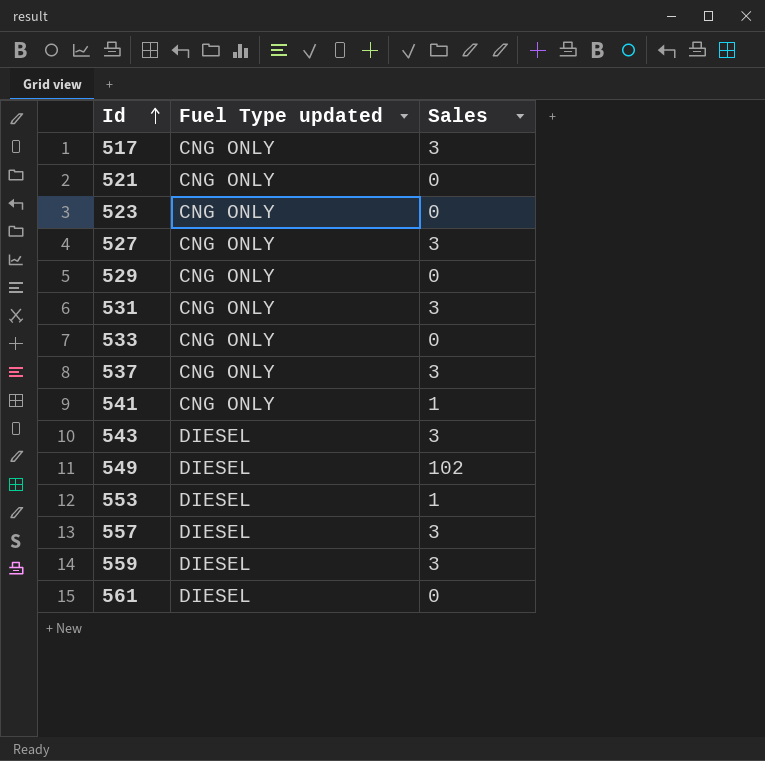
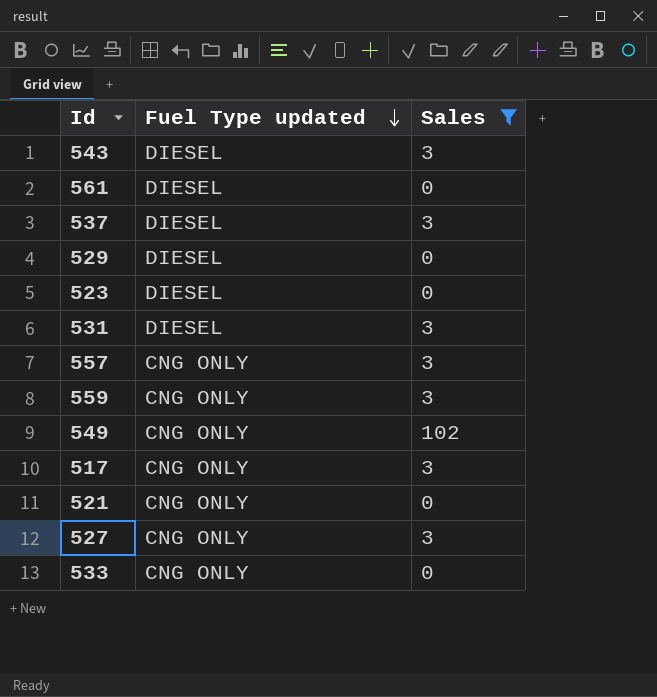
filter: none -> Sales != 1
row order: Id ascending -> Fuel Type updated descending
537 | Fuel Type updated: CNG ONLY -> DIESEL
529 | Fuel Type updated: CNG ONLY -> DIESEL
523 | Fuel Type updated: CNG ONLY -> DIESEL
531 | Fuel Type updated: CNG ONLY -> DIESEL
557 | Fuel Type updated: DIESEL -> CNG ONLY
559 | Fuel Type updated: DIESEL -> CNG ONLY
549 | Fuel Type updated: DIESEL -> CNG ONLY

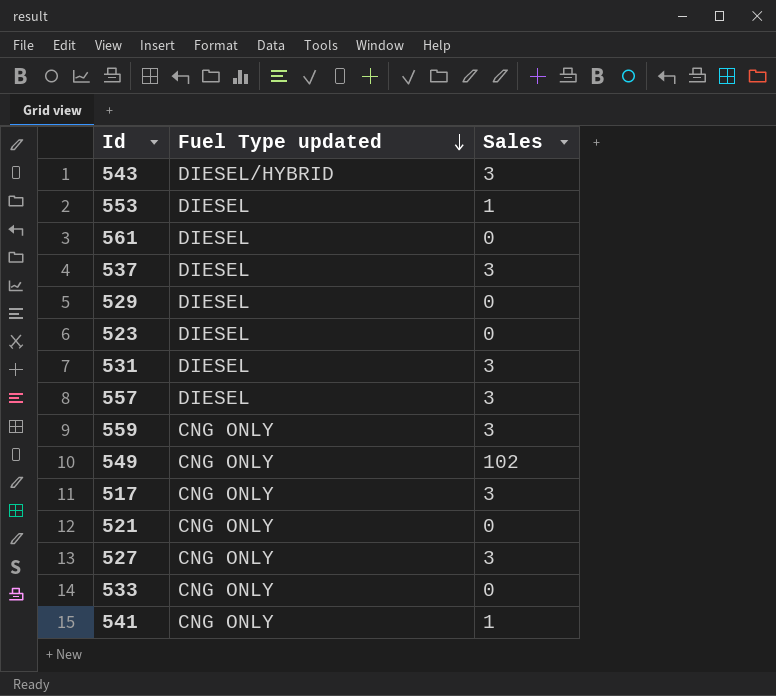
filter: Sales != 1 -> none
543 | Fuel Type updated: DIESEL -> DIESEL/HYBRID
557 | Fuel Type updated: CNG ONLY -> DIESEL

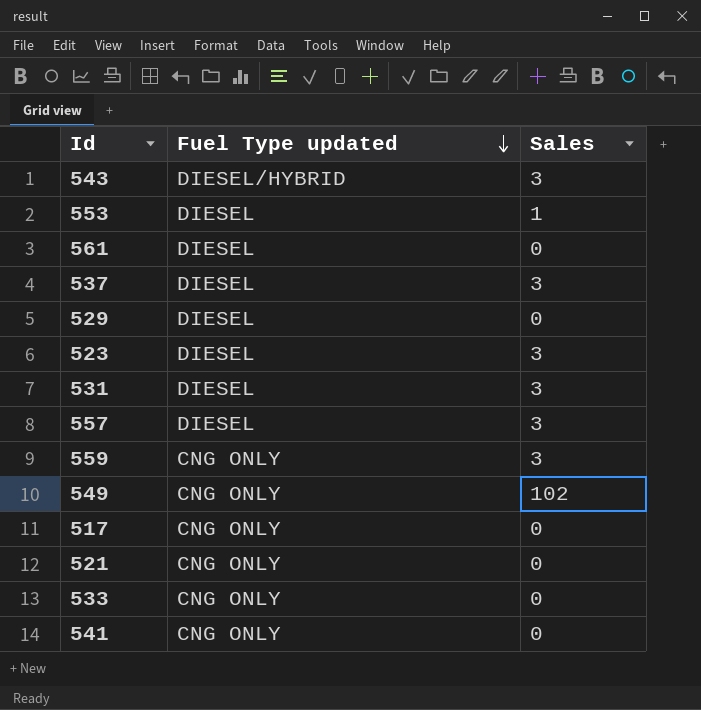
row 527: CNG ONLY | 3 -> none
523 | Sales: 0 -> 3
517 | Sales: 3 -> 0
541 | Sales: 1 -> 0

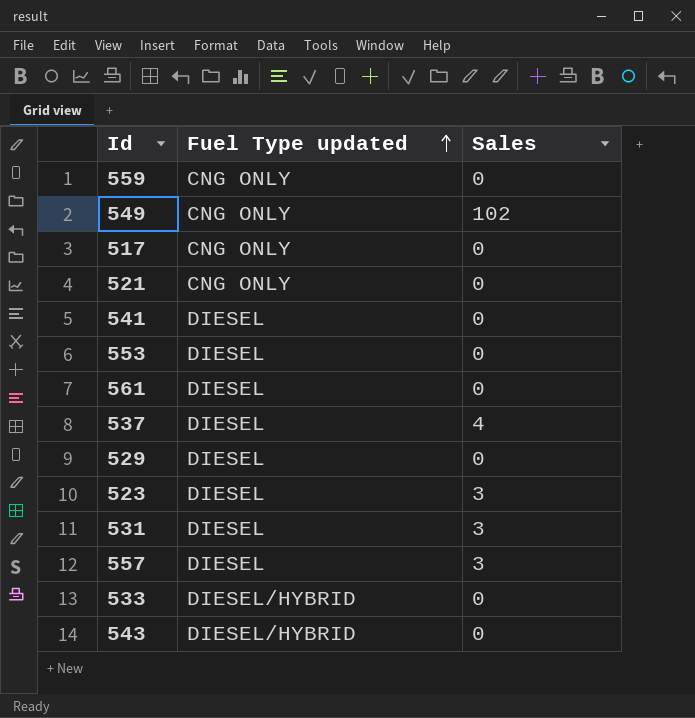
row order: Fuel Type updated descending -> Fuel Type updated ascending
559 | Sales: 3 -> 0
541 | Fuel Type updated: CNG ONLY -> DIESEL
553 | Sales: 1 -> 0
537 | Sales: 3 -> 4
533 | Fuel Type updated: CNG ONLY -> DIESEL/HYBRID
543 | Sales: 3 -> 0

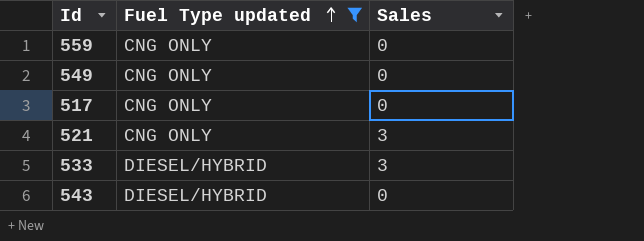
filter: none -> Fuel Type updated != DIESEL
549 | Sales: 102 -> 0
521 | Sales: 0 -> 3
533 | Sales: 0 -> 3

